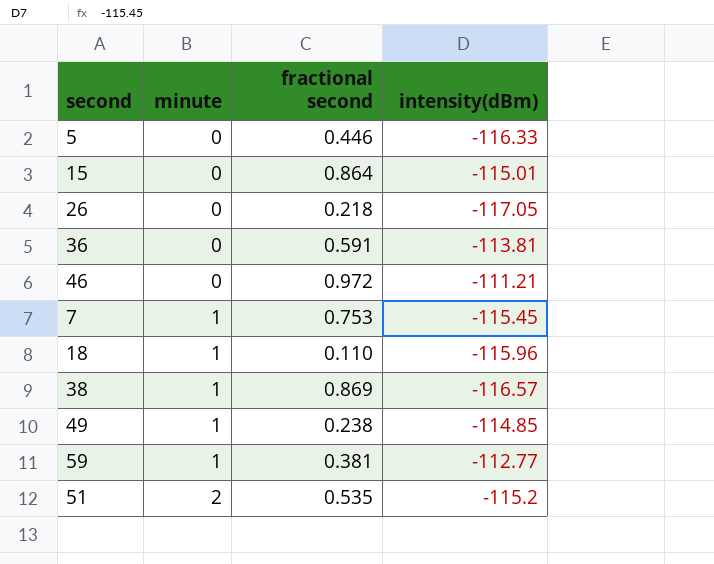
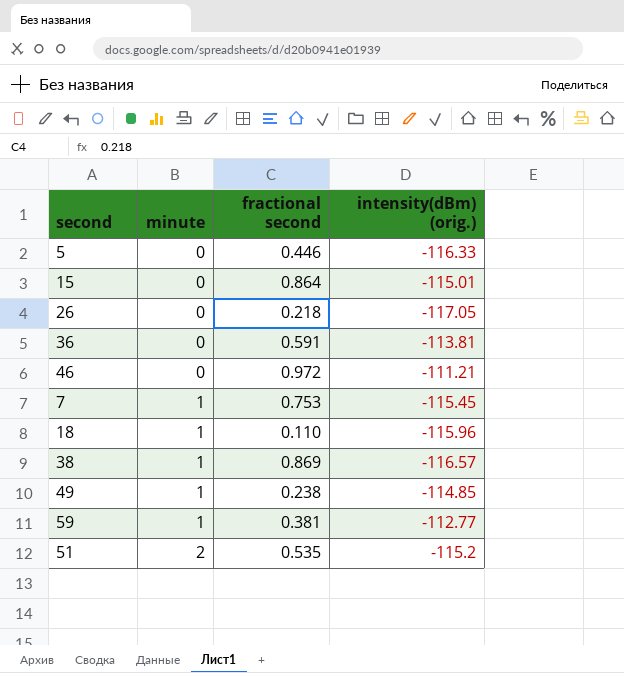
column name: intensity(dBm) -> intensity(dBm) (orig.)

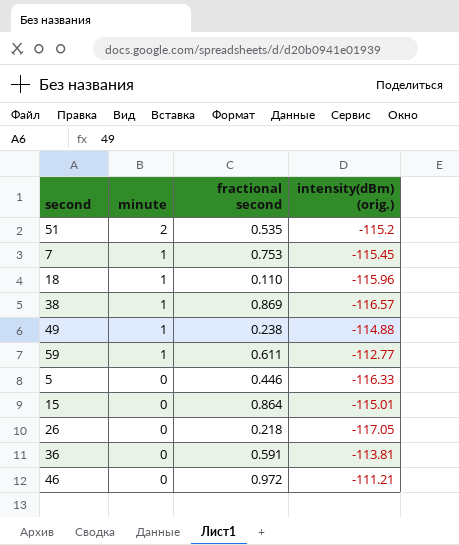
row order: minute ascending -> minute descending
49 | intensity(dBm) (orig.): -114.85 -> -114.88
59 | fractional second: 0.381 -> 0.611

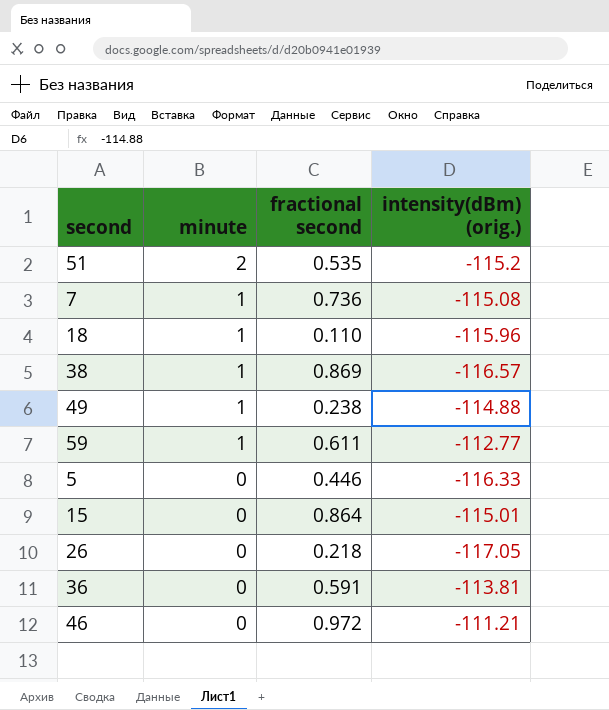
7 | fractional second: 0.753 -> 0.736
7 | intensity(dBm) (orig.): -115.45 -> -115.08

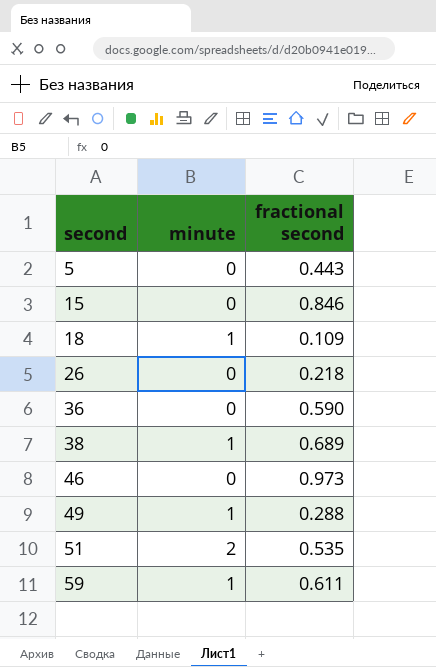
row order: minute descending -> second ascending
column intensity(dBm) (orig.) | position: 4 -> none
row 7: 1 | 0.736 | -115.08 -> none
5 | fractional second: 0.446 -> 0.443
15 | fractional second: 0.864 -> 0.846
18 | fractional second: 0.110 -> 0.109
36 | fractional second: 0.591 -> 0.590
38 | fractional second: 0.869 -> 0.689
46 | fractional second: 0.972 -> 0.973
49 | fractional second: 0.238 -> 0.288

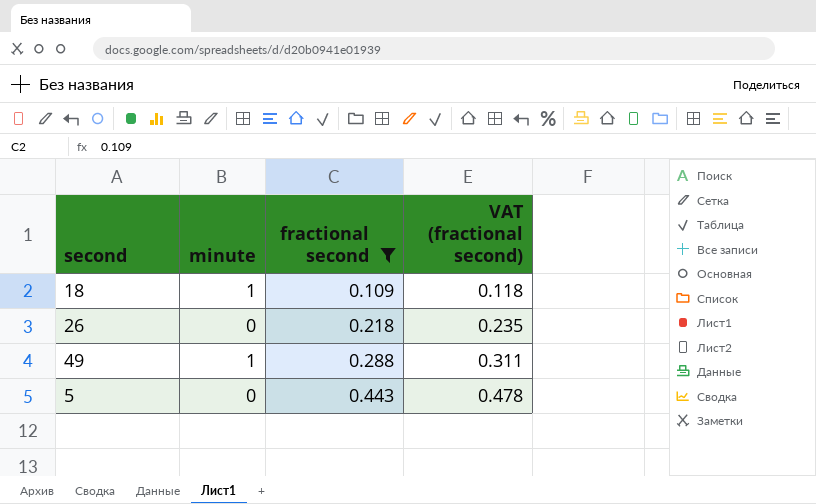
filter: none -> fractional second <= 0.443
row order: second ascending -> fractional second ascending
column VAT (fractional second) | formula: none -> [fractional second] * 1.08

